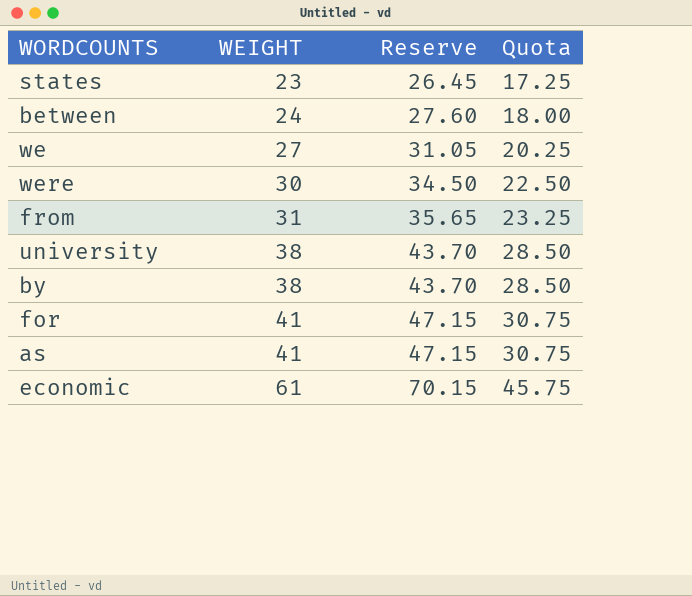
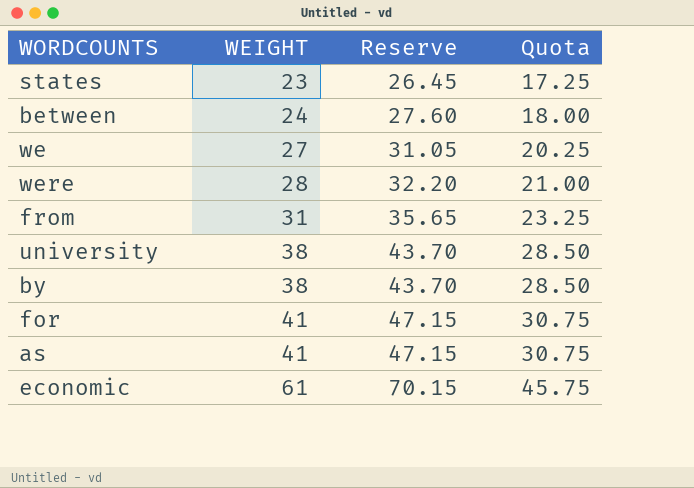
were | WEIGHT: 30 -> 28
were | Reserve: 34.50 -> 32.20
were | Quota: 22.50 -> 21.00

